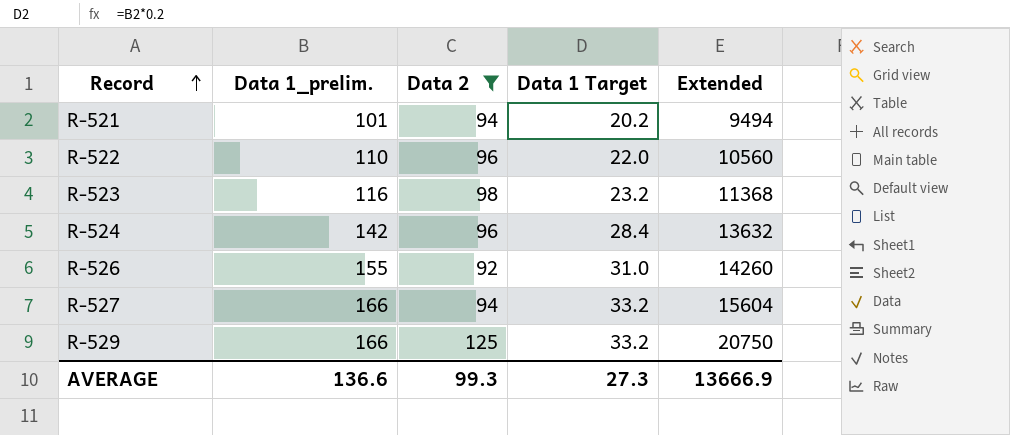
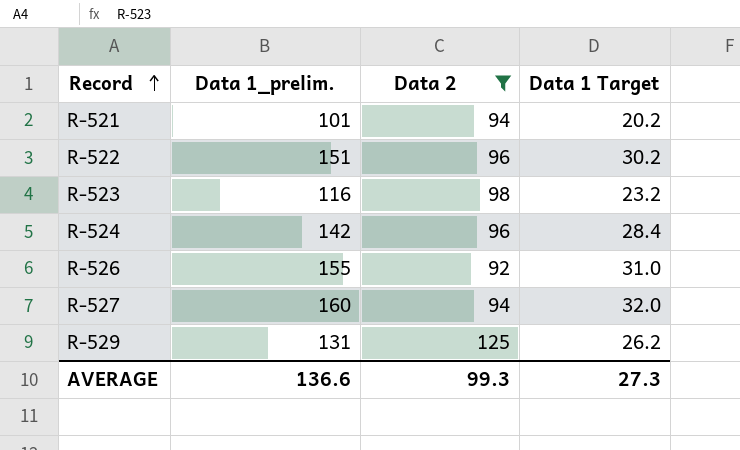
column Extended | formula: [Data 1_prelim.] * [Data 2] -> none
R-522 | Data 1_prelim.: 110 -> 151
R-522 | Data 1 Target: 22.0 -> 30.2
R-527 | Data 1_prelim.: 166 -> 160
R-527 | Data 1 Target: 33.2 -> 32.0
R-529 | Data 1_prelim.: 166 -> 131
R-529 | Data 1 Target: 33.2 -> 26.2

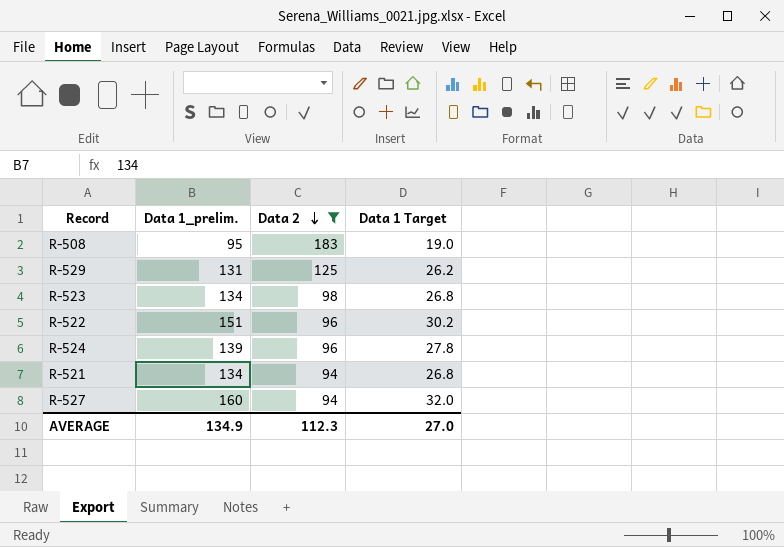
row order: Record ascending -> Data 2 descending
row R-526: 155 | 92 | 31.0 -> none
row R-508: none -> 95 | 183 | 19.0
R-523 | Data 1_prelim.: 116 -> 134
R-523 | Data 1 Target: 23.2 -> 26.8
R-524 | Data 1_prelim.: 142 -> 139
R-524 | Data 1 Target: 28.4 -> 27.8
R-521 | Data 1_prelim.: 101 -> 134
R-521 | Data 1 Target: 20.2 -> 26.8
AVERAGE | Data 1_prelim.: 136.6 -> 134.9
AVERAGE | Data 2: 99.3 -> 112.3
AVERAGE | Data 1 Target: 27.3 -> 27.0

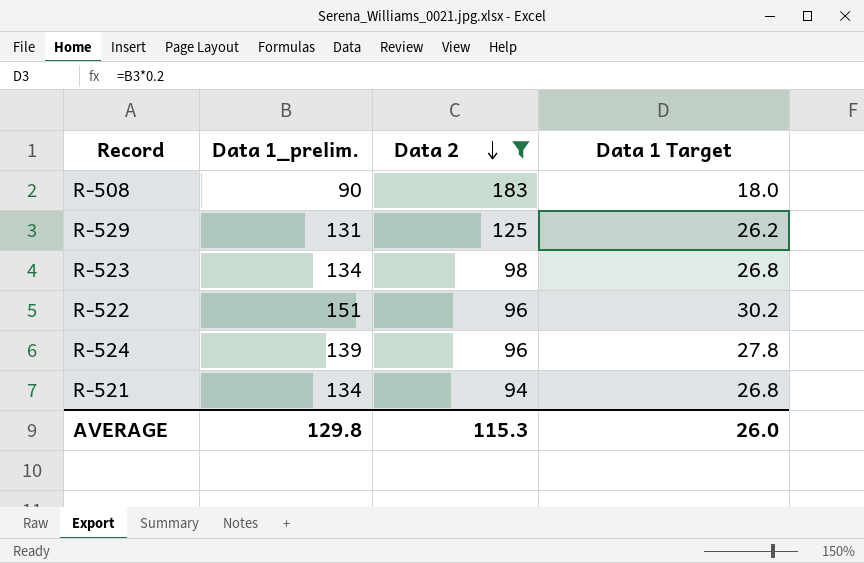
row R-527: 160 | 94 | 32.0 -> none
R-508 | Data 1_prelim.: 95 -> 90
R-508 | Data 1 Target: 19.0 -> 18.0
AVERAGE | Data 1_prelim.: 134.9 -> 129.8
AVERAGE | Data 2: 112.3 -> 115.3
AVERAGE | Data 1 Target: 27.0 -> 26.0

